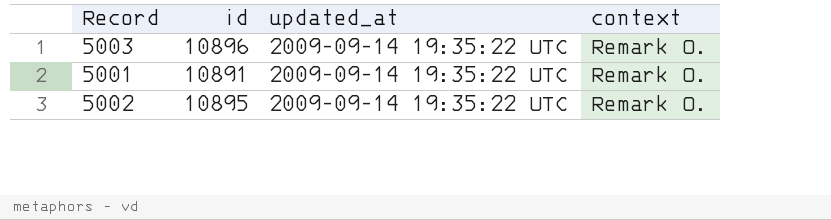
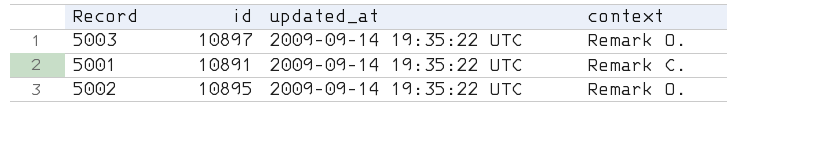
5003 | id: 10896 -> 10897
5001 | context: Remark O. -> Remark C.

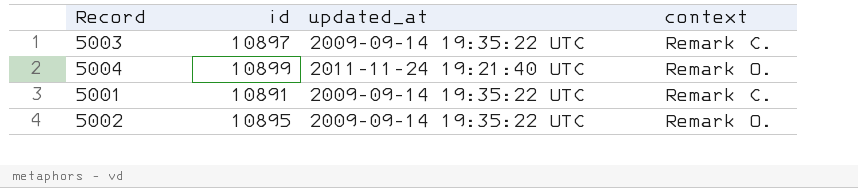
5003 | context: Remark O. -> Remark C.
row 5004: none -> 10899 | 2011-11-24 19:21:40 UTC | Remark O.

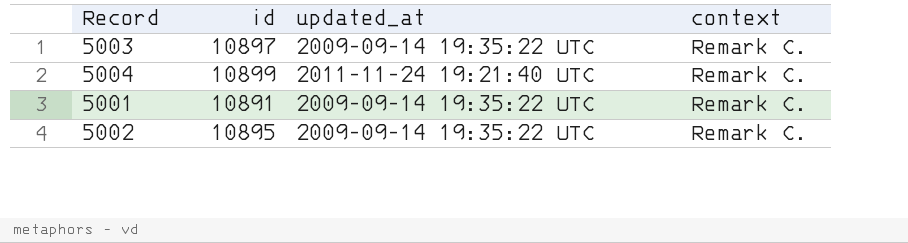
5004 | context: Remark O. -> Remark C.
5002 | context: Remark O. -> Remark C.

